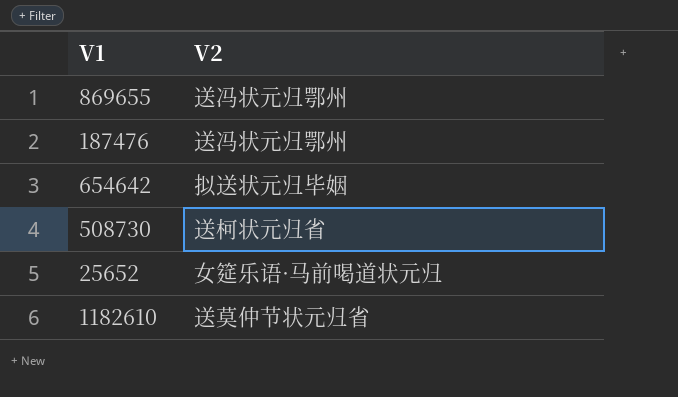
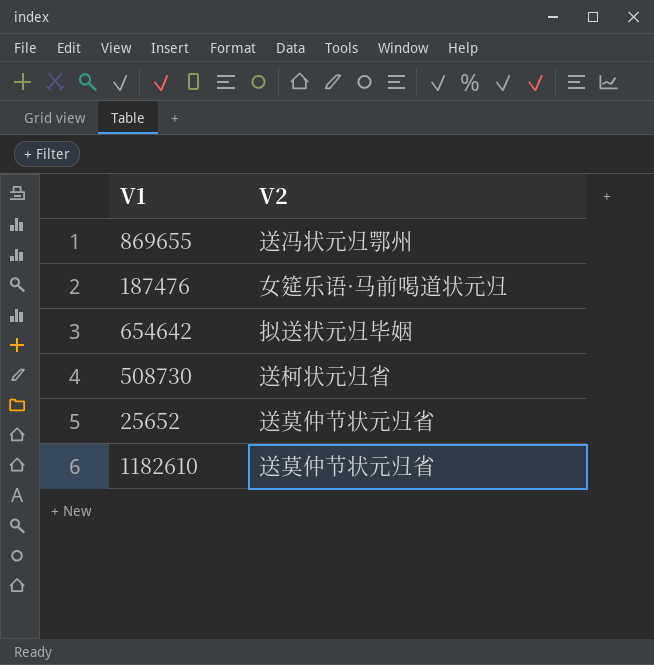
187476 | V2: 送冯状元归鄂州 -> 女筵乐语·马前喝道状元归
25652 | V2: 女筵乐语·马前喝道状元归 -> 送莫仲节状元归省

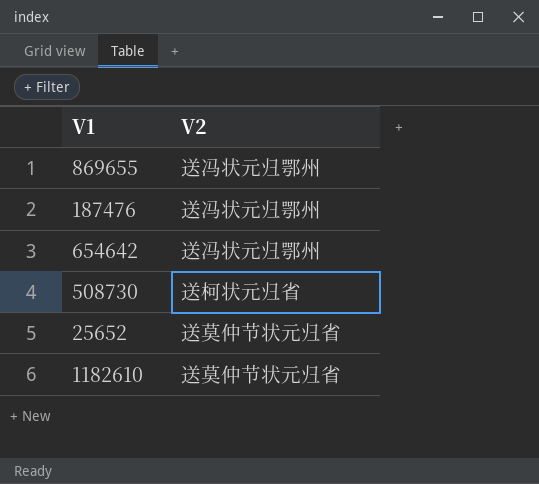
187476 | V2: 女筵乐语·马前喝道状元归 -> 送冯状元归鄂州
654642 | V2: 拟送状元归毕姻 -> 送冯状元归鄂州

